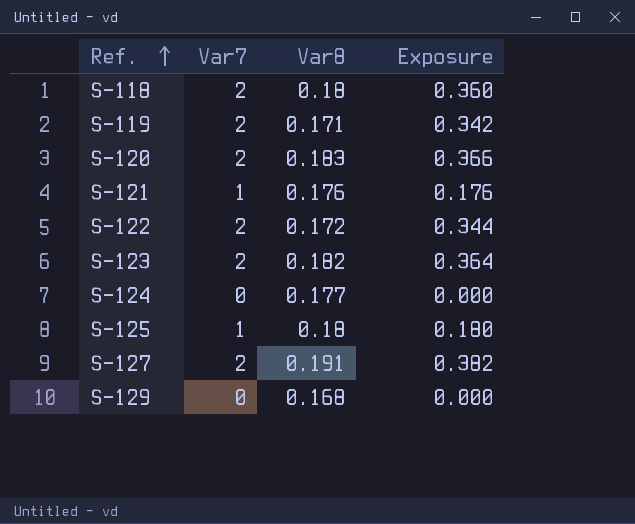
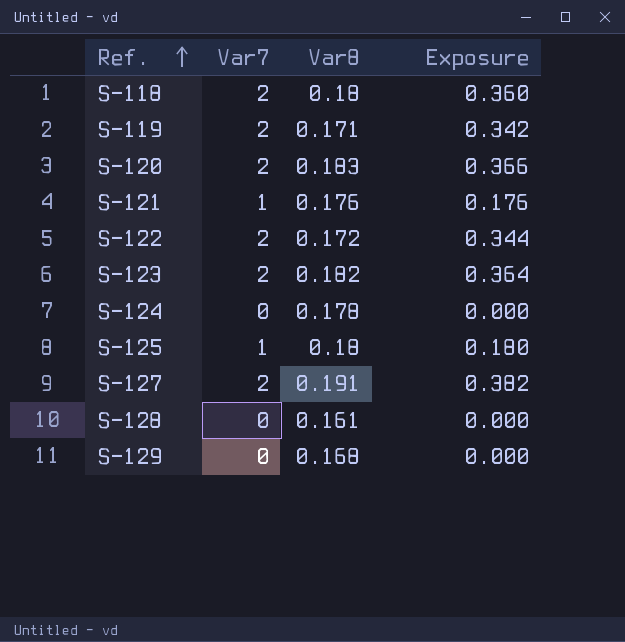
S-124 | Var8: 0.177 -> 0.178
row S-128: none -> 0 | 0.161 | 0.000

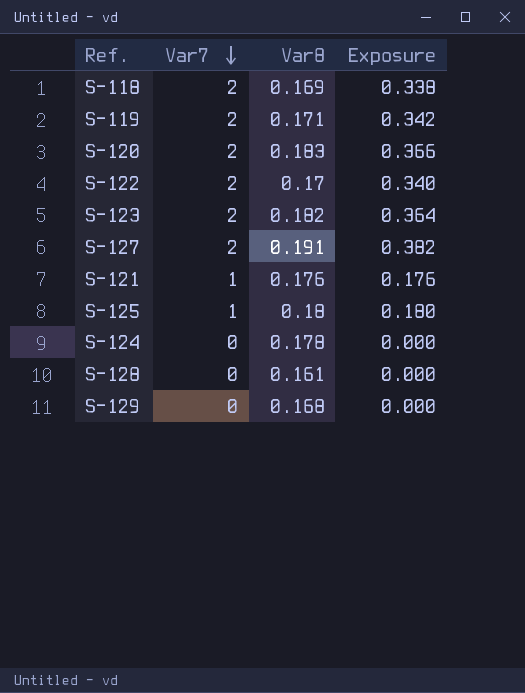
row order: Ref. ascending -> Var7 descending
S-118 | Var8: 0.18 -> 0.169
S-118 | Exposure: 0.360 -> 0.338
S-122 | Var8: 0.172 -> 0.17
S-122 | Exposure: 0.344 -> 0.340

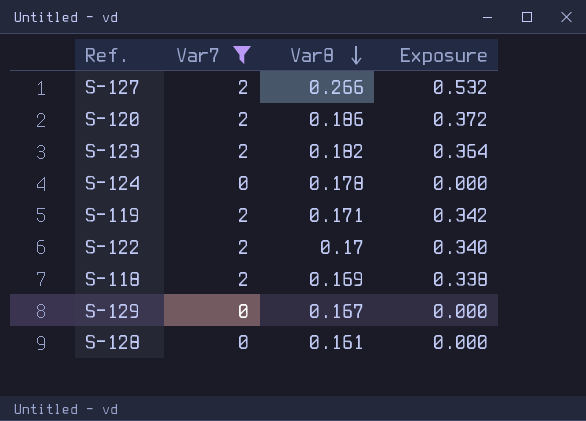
filter: none -> Var7 != 1
row order: Var7 descending -> Var8 descending
S-127 | Var8: 0.191 -> 0.266
S-127 | Exposure: 0.382 -> 0.532
S-120 | Var8: 0.183 -> 0.186
S-120 | Exposure: 0.366 -> 0.372
S-129 | Var8: 0.168 -> 0.167

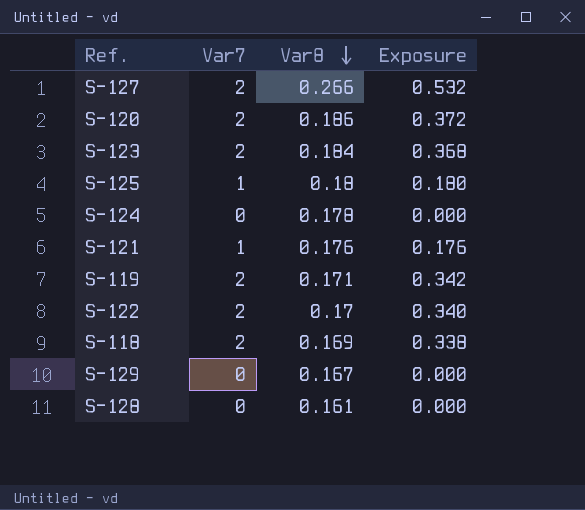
filter: Var7 != 1 -> none
S-123 | Var8: 0.182 -> 0.184
S-123 | Exposure: 0.364 -> 0.368

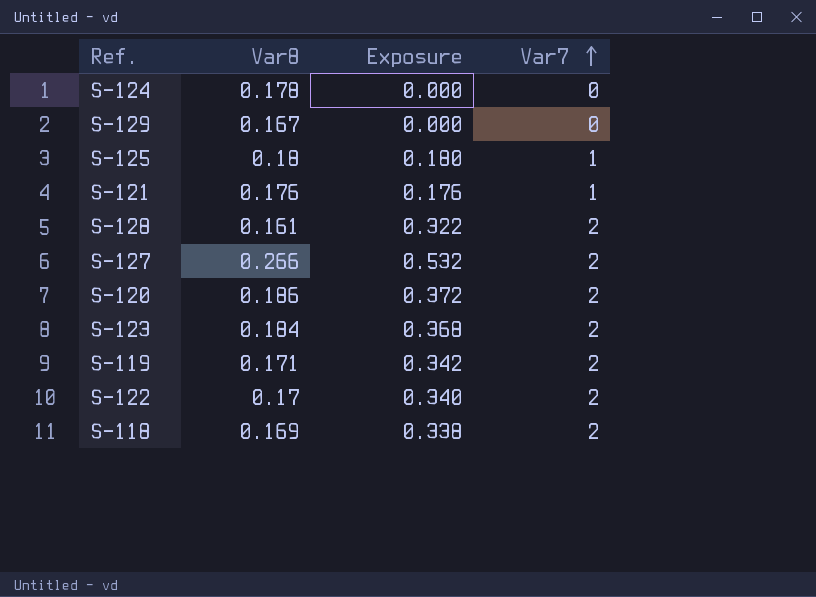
row order: Var8 descending -> Var7 ascending
column Var7 | position: 2 -> 4
S-128 | Exposure: 0.000 -> 0.322
S-128 | Var7: 0 -> 2

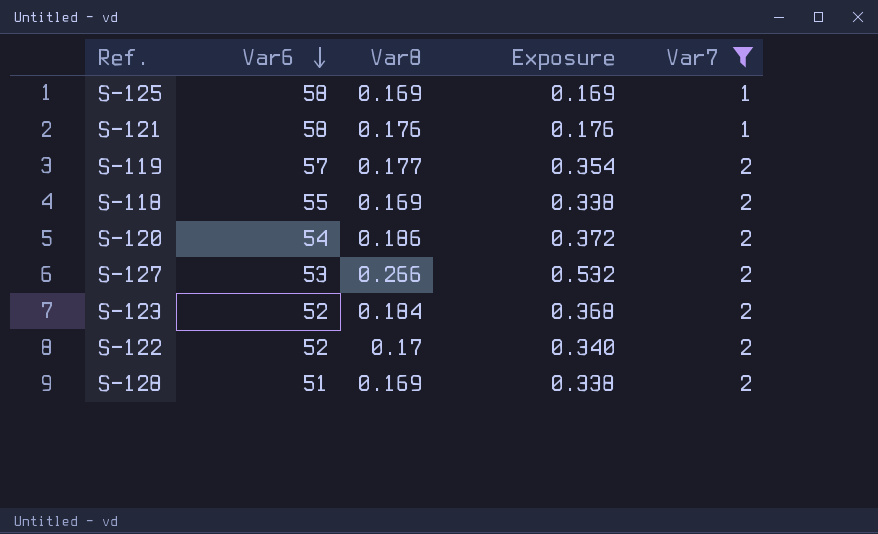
filter: none -> Var7 != 0
row order: Var7 ascending -> Var6 descending
column Var6 | position: none -> 2
S-125 | Var8: 0.18 -> 0.169
S-125 | Exposure: 0.180 -> 0.169
S-119 | Var8: 0.171 -> 0.177
S-119 | Exposure: 0.342 -> 0.354
S-128 | Var8: 0.161 -> 0.169
S-128 | Exposure: 0.322 -> 0.338

